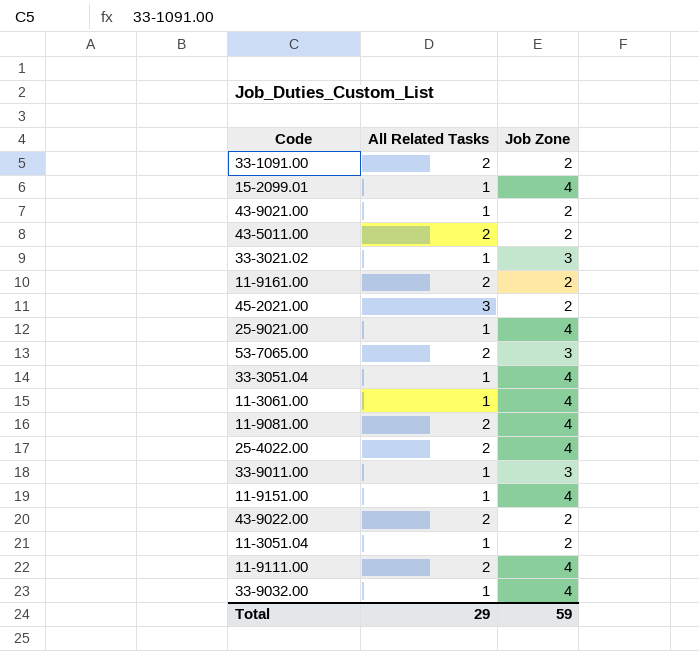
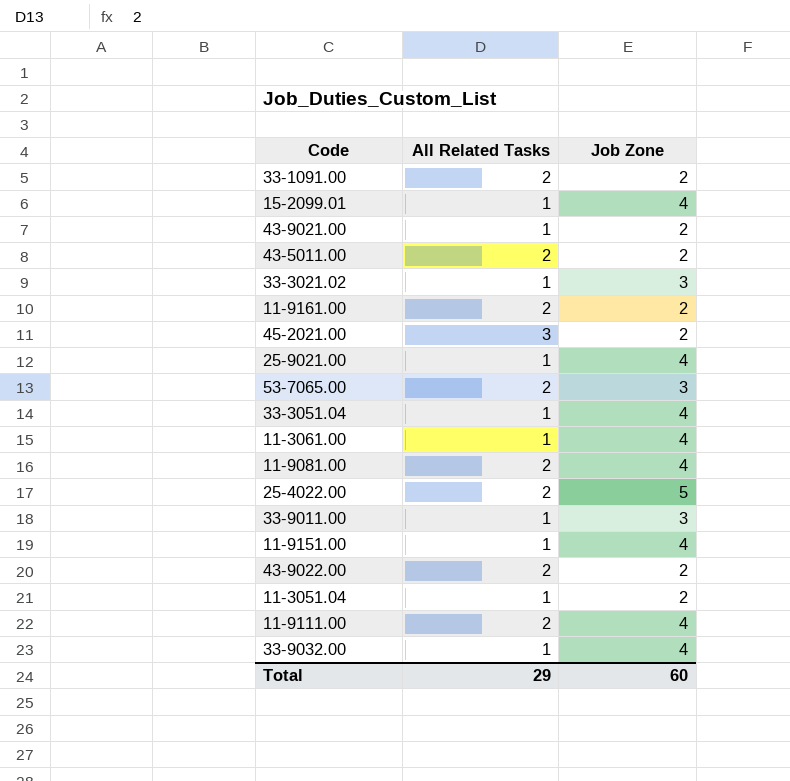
25-4022.00 | Job Zone: 4 -> 5
Total | Job Zone: 59 -> 60

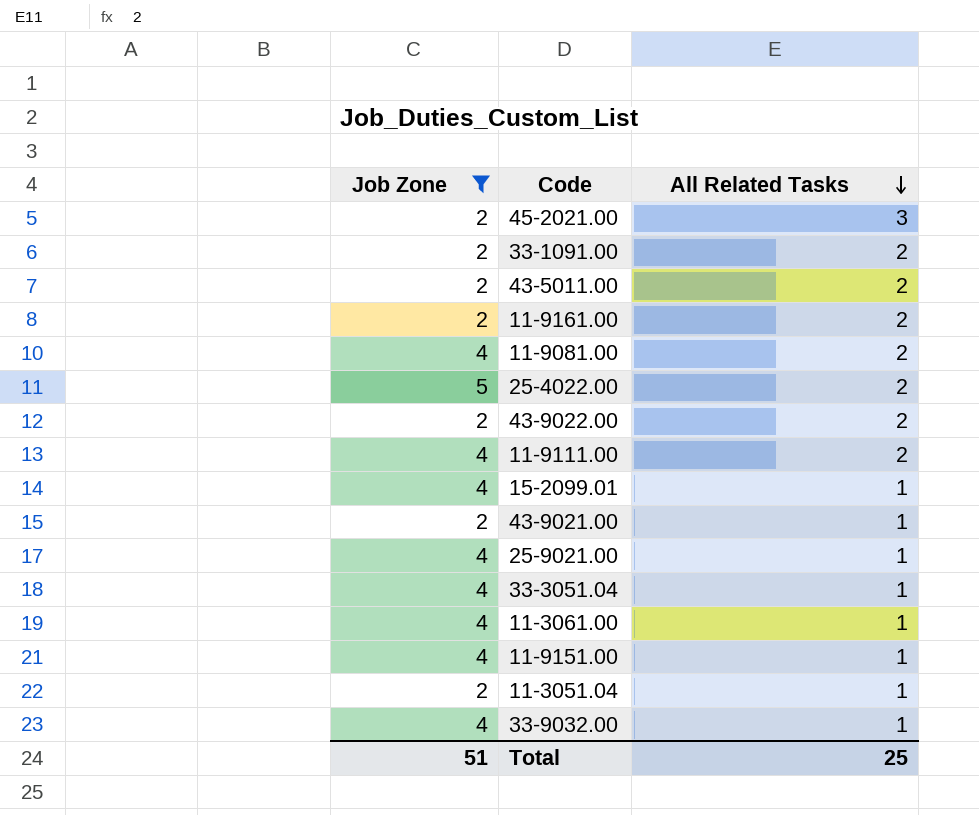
filter: none -> Job Zone != 3
row order: none -> All Related Tasks descending
column Job Zone | position: 3 -> 1
Total | Job Zone: 60 -> 51
Total | All Related Tasks: 29 -> 25

